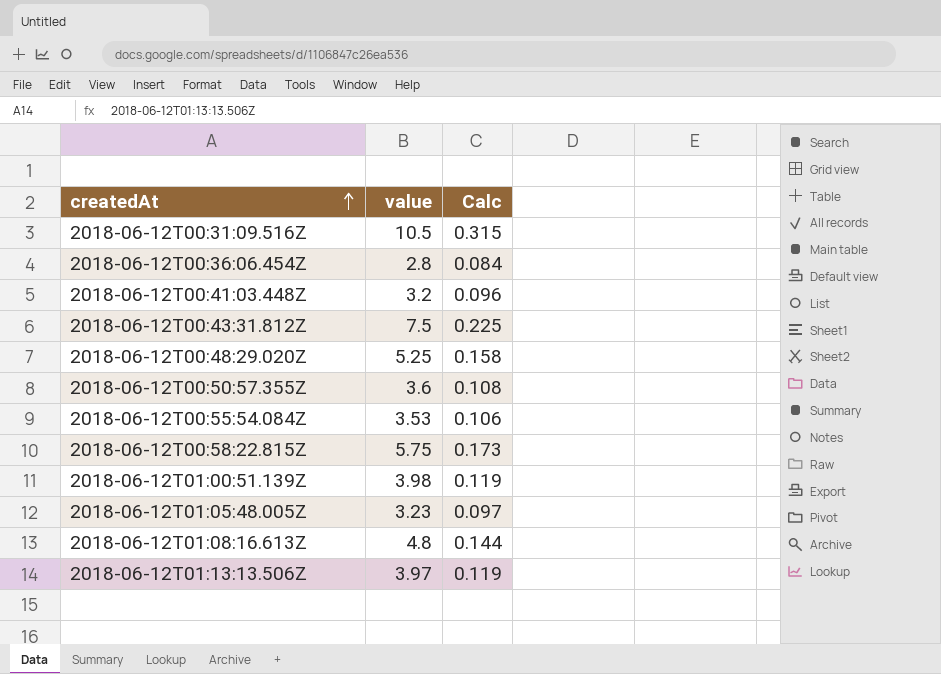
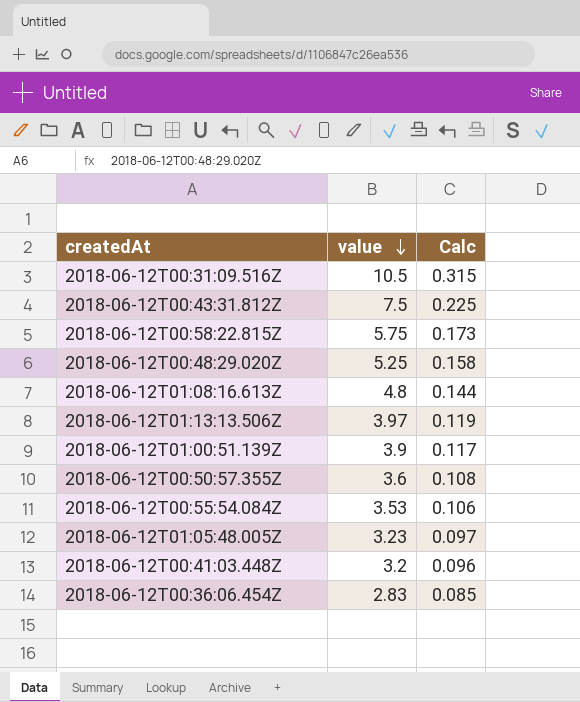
row order: createdAt ascending -> value descending
2018-06-12T01:00:51.139Z | value: 3.98 -> 3.9
2018-06-12T01:00:51.139Z | Calc: 0.119 -> 0.117
2018-06-12T00:36:06.454Z | value: 2.8 -> 2.83
2018-06-12T00:36:06.454Z | Calc: 0.084 -> 0.085

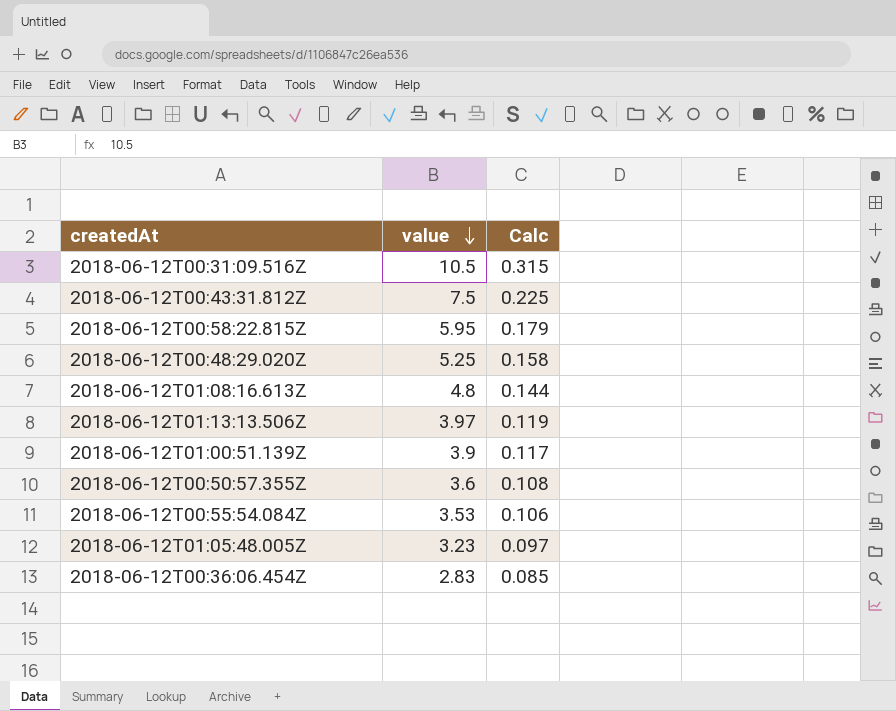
row 2018-06-12T00:41:03.448Z: 3.2 | 0.096 -> none
2018-06-12T00:58:22.815Z | value: 5.75 -> 5.95
2018-06-12T00:58:22.815Z | Calc: 0.173 -> 0.179

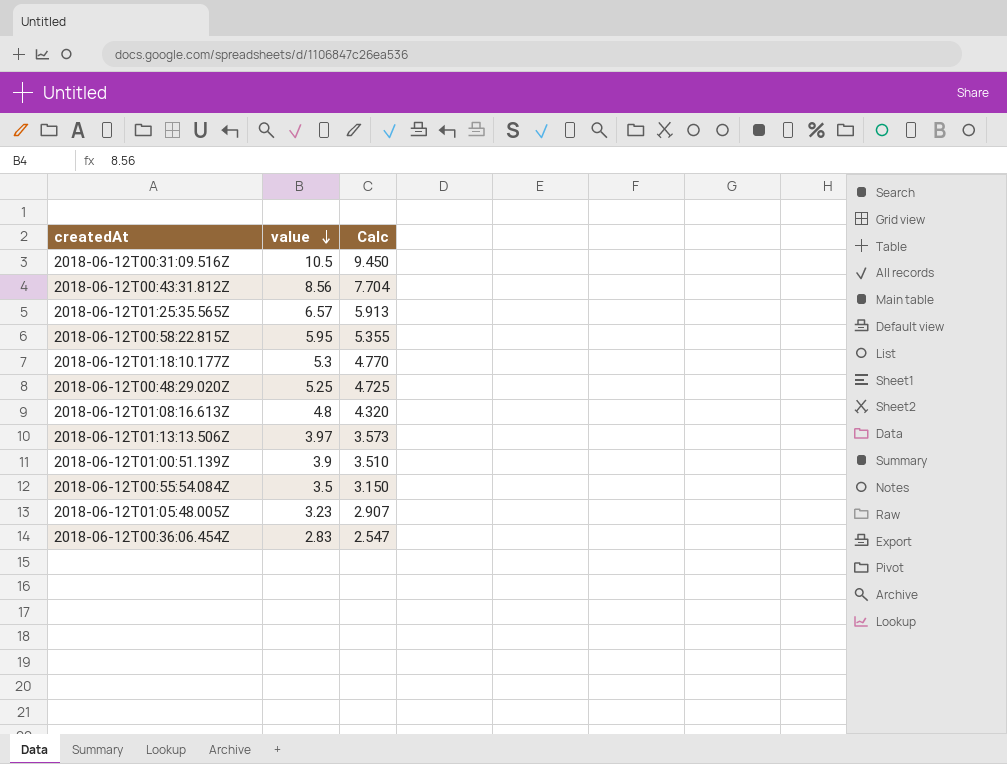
column Calc | formula: [value] * 0.03 -> [value] * 0.9
row 2018-06-12T00:50:57.355Z: 3.6 | 0.108 -> none
2018-06-12T00:43:31.812Z | value: 7.5 -> 8.56
row 2018-06-12T01:25:35.565Z: none -> 6.57 | 5.913
row 2018-06-12T01:18:10.177Z: none -> 5.3 | 4.770
2018-06-12T00:55:54.084Z | value: 3.53 -> 3.5

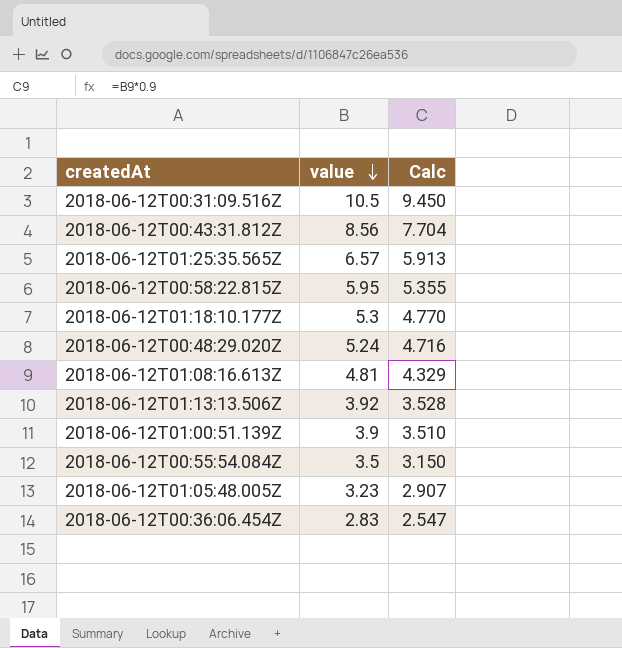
2018-06-12T00:48:29.020Z | value: 5.25 -> 5.24
2018-06-12T00:48:29.020Z | Calc: 4.725 -> 4.716
2018-06-12T01:08:16.613Z | value: 4.8 -> 4.81
2018-06-12T01:08:16.613Z | Calc: 4.320 -> 4.329
2018-06-12T01:13:13.506Z | value: 3.97 -> 3.92
2018-06-12T01:13:13.506Z | Calc: 3.573 -> 3.528

